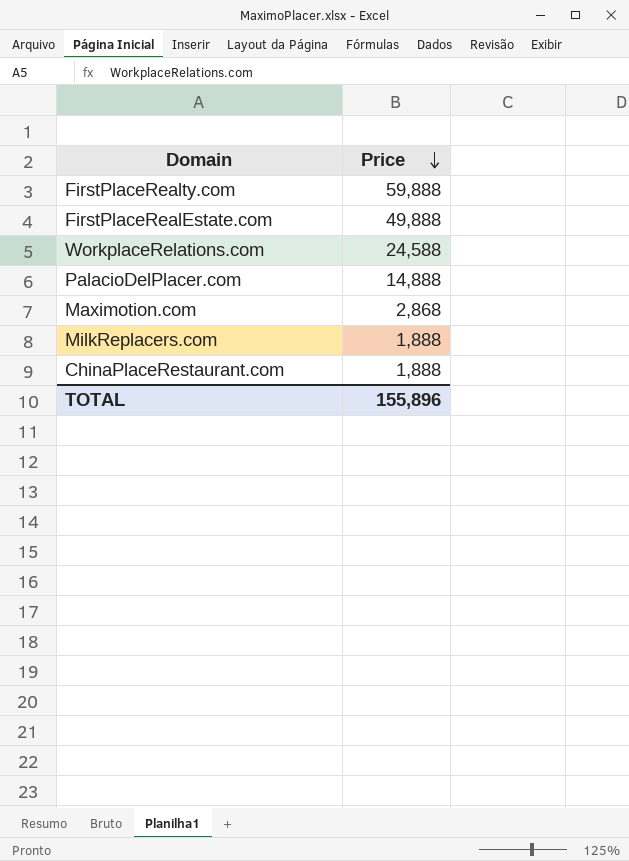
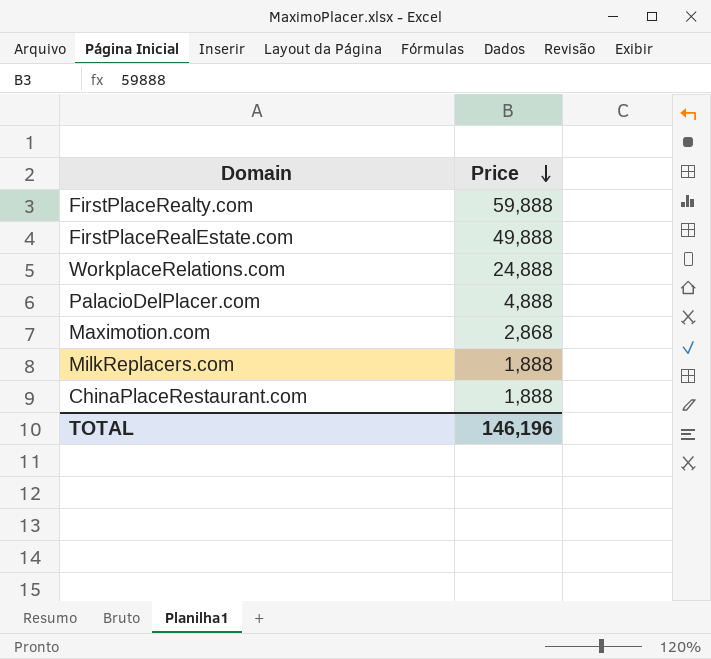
WorkplaceRelations.com | Price: 24,588 -> 24,888
PalacioDelPlacer.com | Price: 14,888 -> 4,888
TOTAL | Price: 155,896 -> 146,196

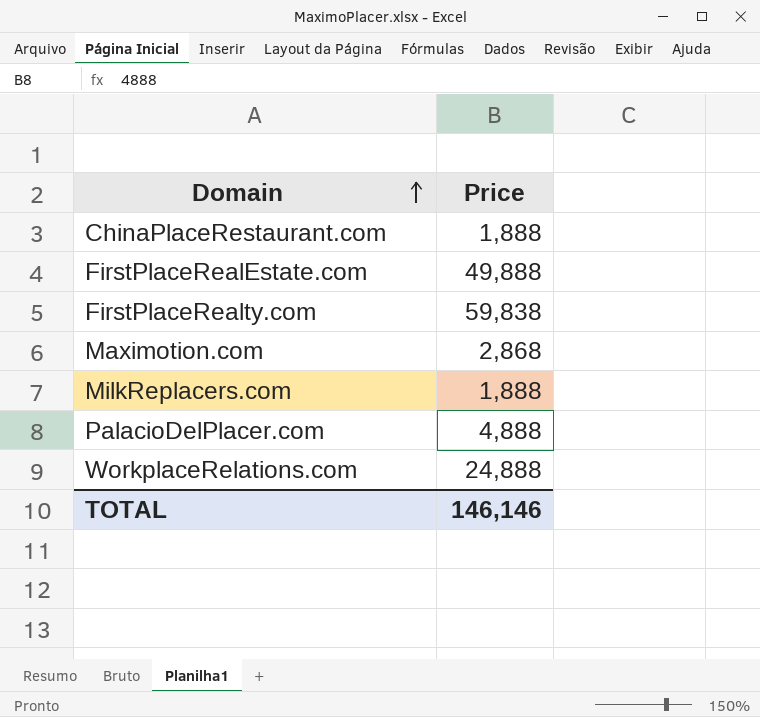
row order: Price descending -> Domain ascending
FirstPlaceRealty.com | Price: 59,888 -> 59,838
TOTAL | Price: 146,196 -> 146,146

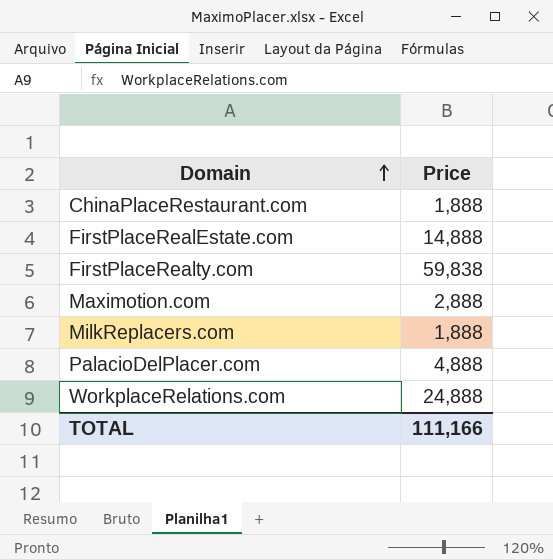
FirstPlaceRealEstate.com | Price: 49,888 -> 14,888
Maximotion.com | Price: 2,868 -> 2,888
TOTAL | Price: 146,146 -> 111,166

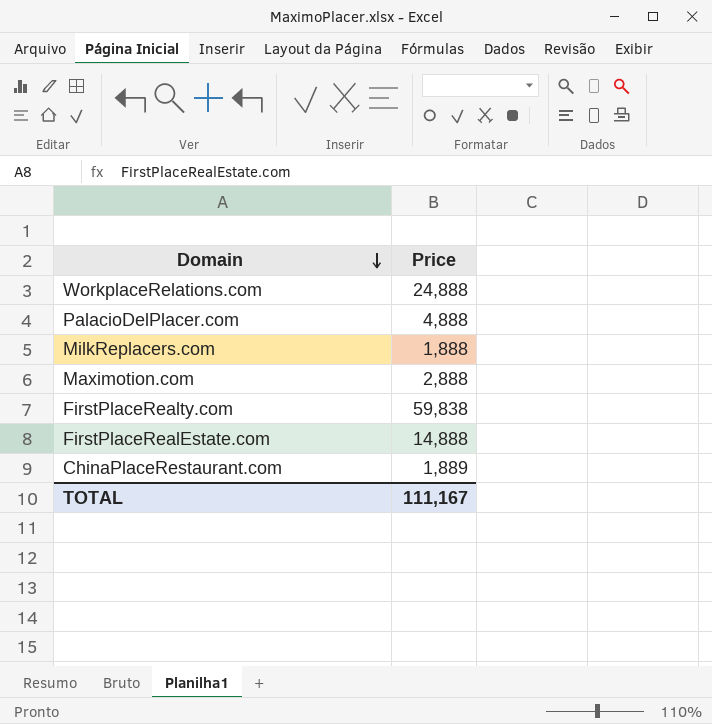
row order: Domain ascending -> Domain descending
ChinaPlaceRestaurant.com | Price: 1,888 -> 1,889
TOTAL | Price: 111,166 -> 111,167

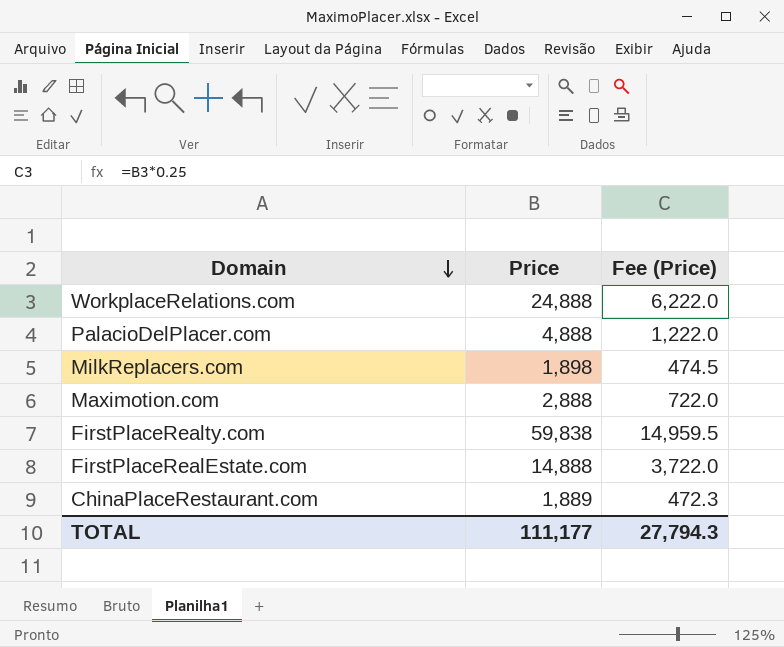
column Fee (Price) | formula: none -> [Price] * 0.25
MilkReplacers.com | Price: 1,888 -> 1,898
TOTAL | Price: 111,167 -> 111,177

